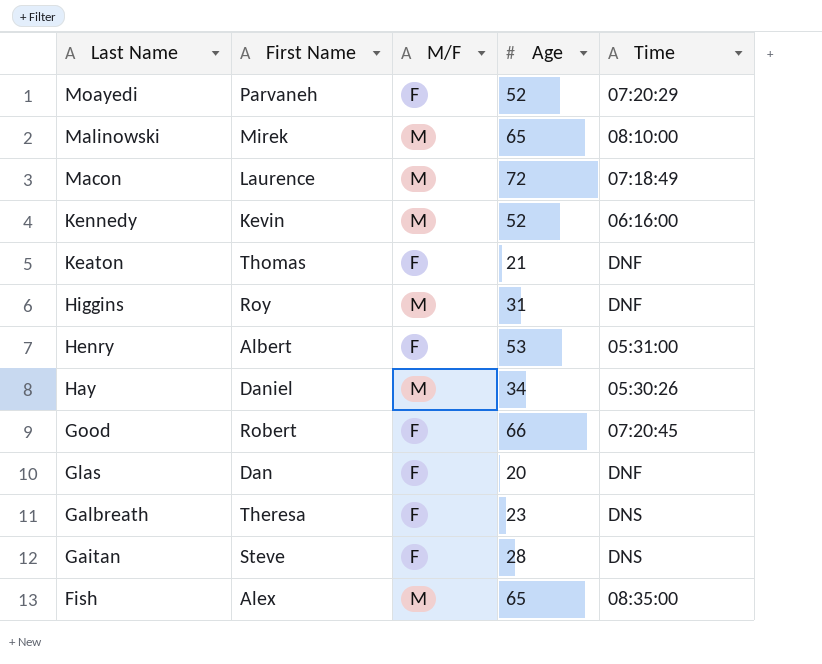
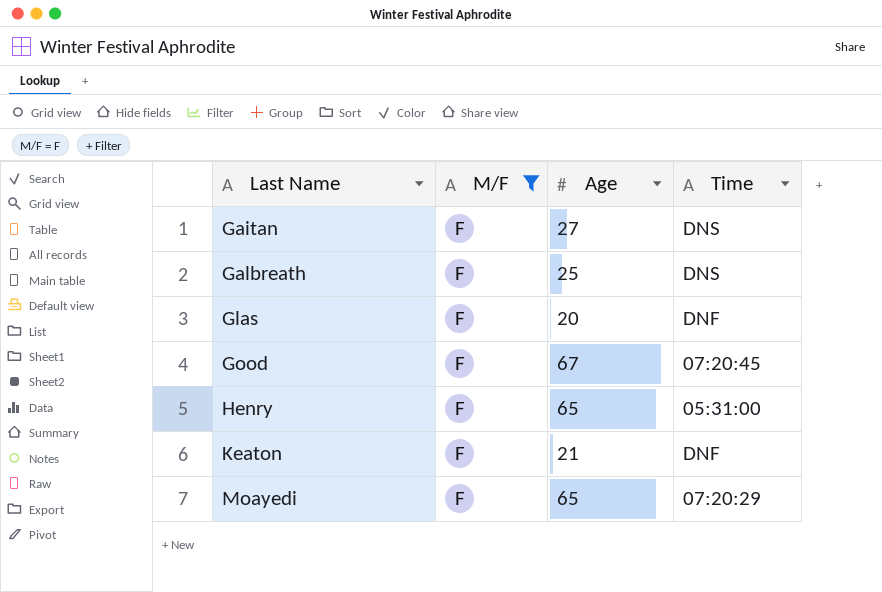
filter: none -> M/F = F
row order: Last Name descending -> Last Name ascending
column First Name | position: 2 -> none
Gaitan | Age: 28 -> 27
Galbreath | Age: 23 -> 25
Good | Age: 66 -> 67
Henry | Age: 53 -> 65
Moayedi | Age: 52 -> 65

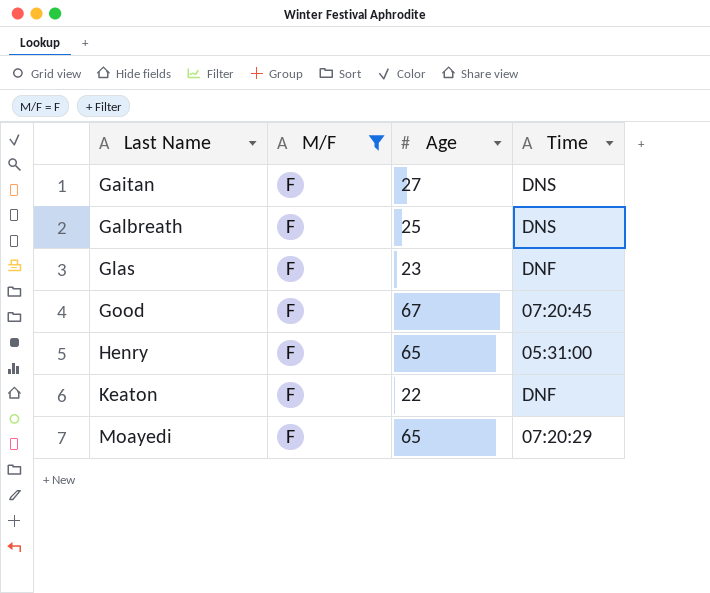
Glas | Age: 20 -> 23
Keaton | Age: 21 -> 22

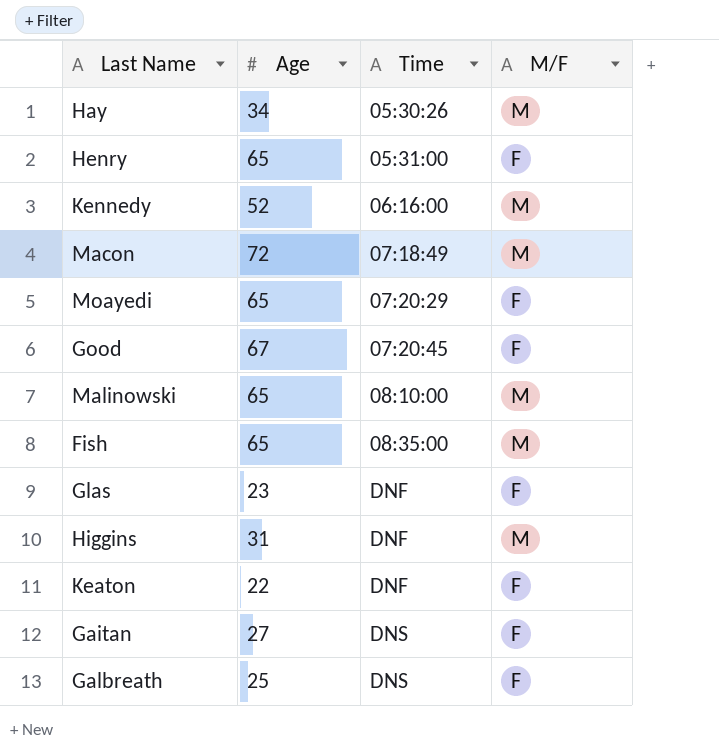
filter: M/F = F -> none
row order: Last Name ascending -> Time ascending
column M/F | position: 2 -> 4

